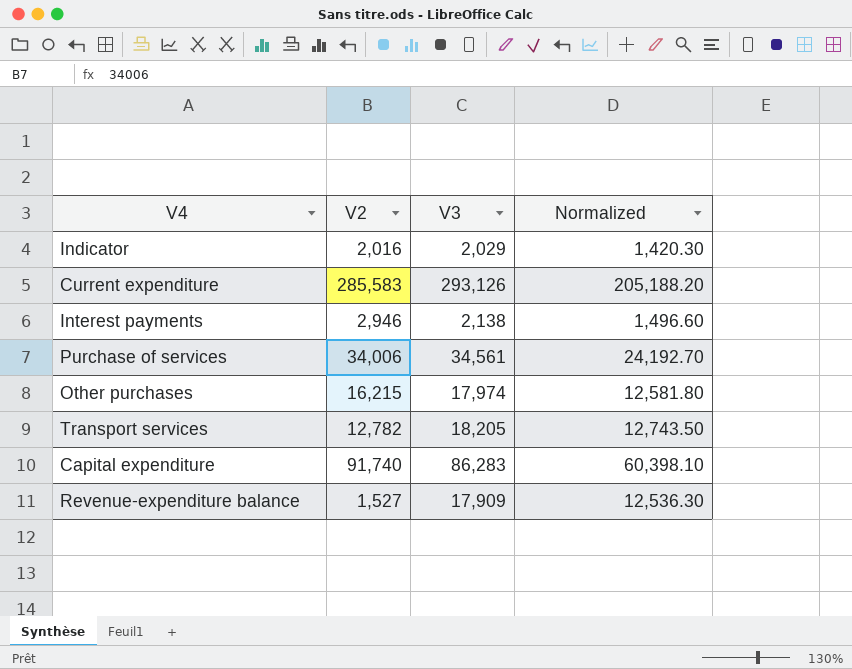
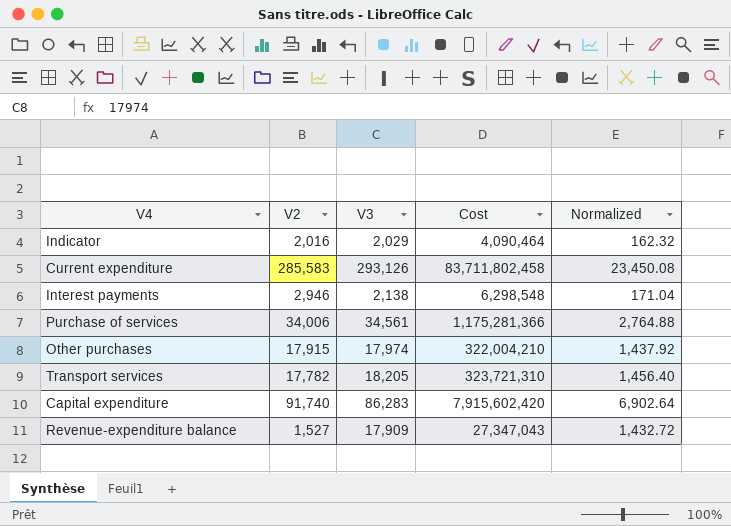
column Cost | formula: none -> [V2] * [V3]
column Normalized | formula: [V3] * 0.7 -> [V3] * 0.08
Other purchases | V2: 16,215 -> 17,915
Transport services | V2: 12,782 -> 17,782

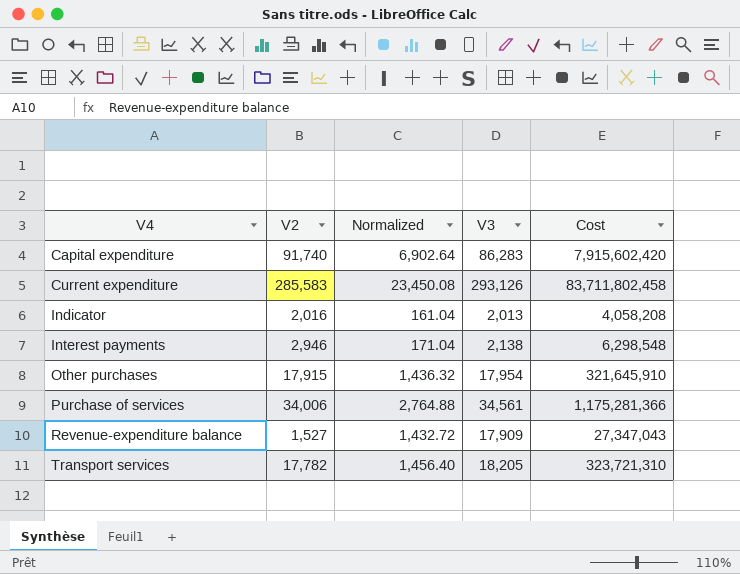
row order: none -> V4 ascending
column Normalized | position: 5 -> 3
Indicator | Normalized: 162.32 -> 161.04
Indicator | V3: 2,029 -> 2,013
Indicator | Cost: 4,090,464 -> 4,058,208
Other purchases | Normalized: 1,437.92 -> 1,436.32
Other purchases | V3: 17,974 -> 17,954
Other purchases | Cost: 322,004,210 -> 321,645,910

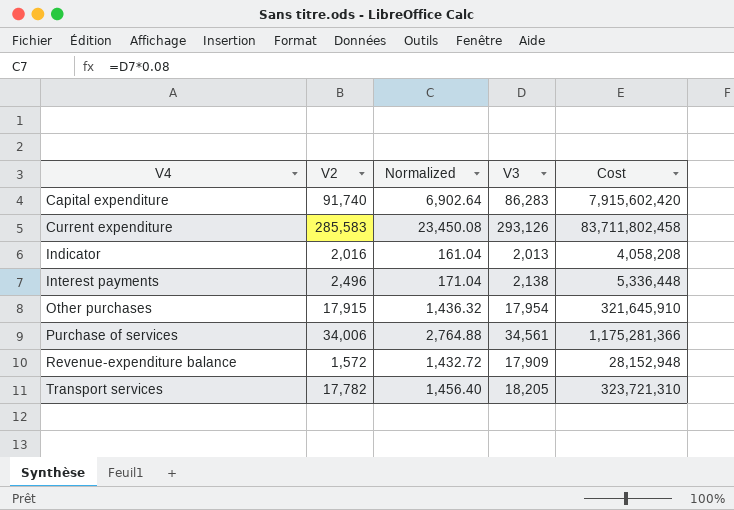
Interest payments | V2: 2,946 -> 2,496
Interest payments | Cost: 6,298,548 -> 5,336,448
Revenue-expenditure balance | V2: 1,527 -> 1,572
Revenue-expenditure balance | Cost: 27,347,043 -> 28,152,948

